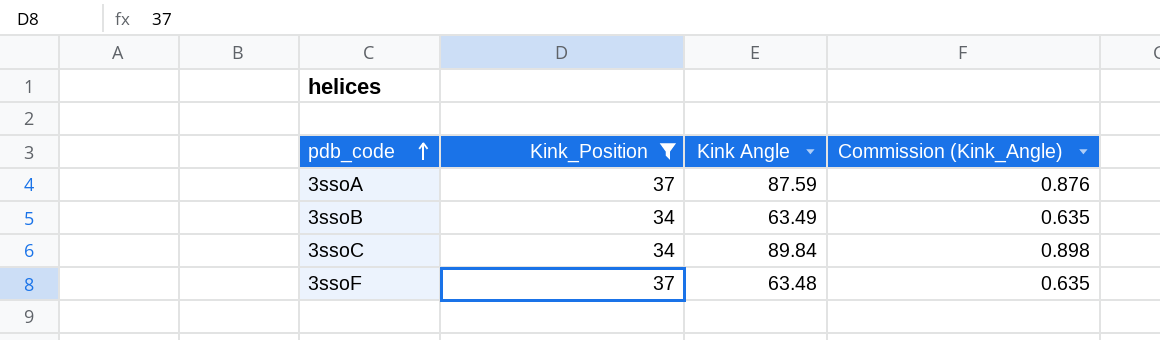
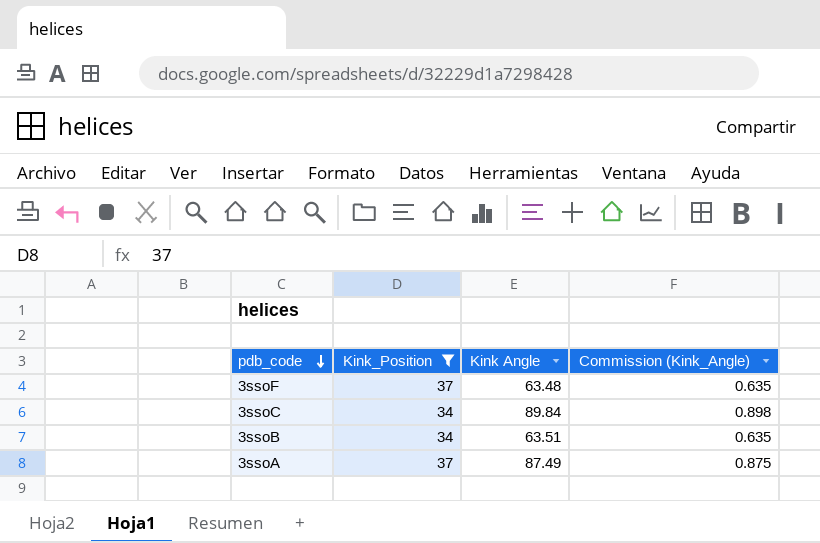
row order: pdb_code ascending -> pdb_code descending
3ssoB | Kink Angle: 63.49 -> 63.51
3ssoA | Kink Angle: 87.59 -> 87.49
3ssoA | Commission (Kink_Angle): 0.876 -> 0.875

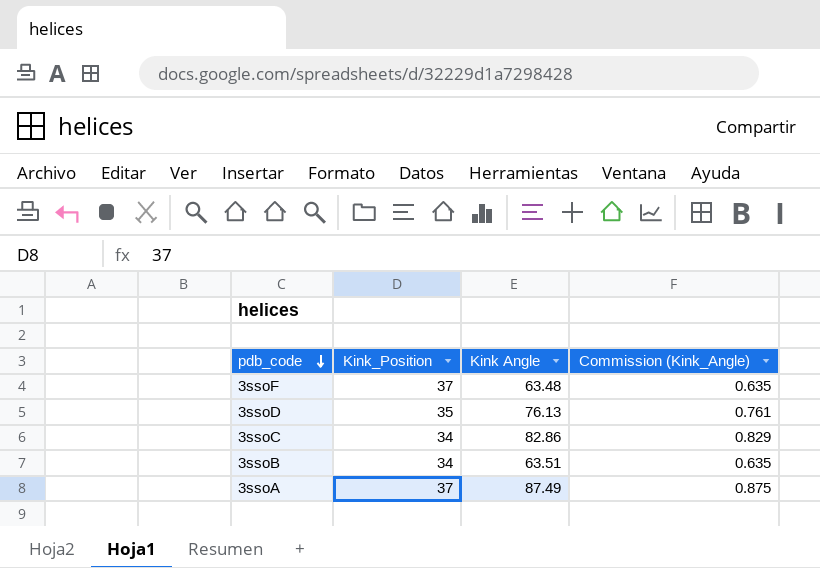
filter: Kink_Position != 35 -> none
3ssoC | Kink Angle: 89.84 -> 82.86
3ssoC | Commission (Kink_Angle): 0.898 -> 0.829

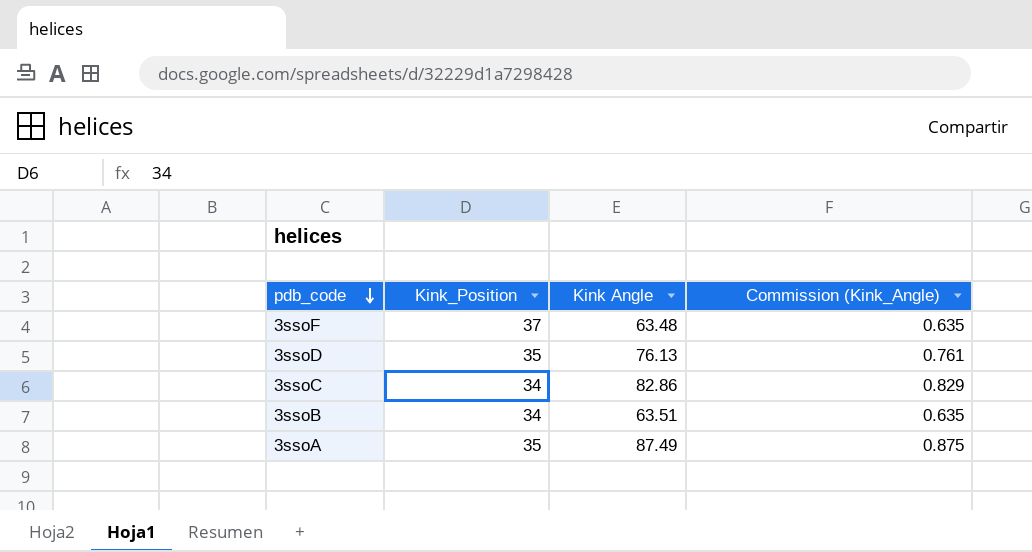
3ssoA | Kink_Position: 37 -> 35

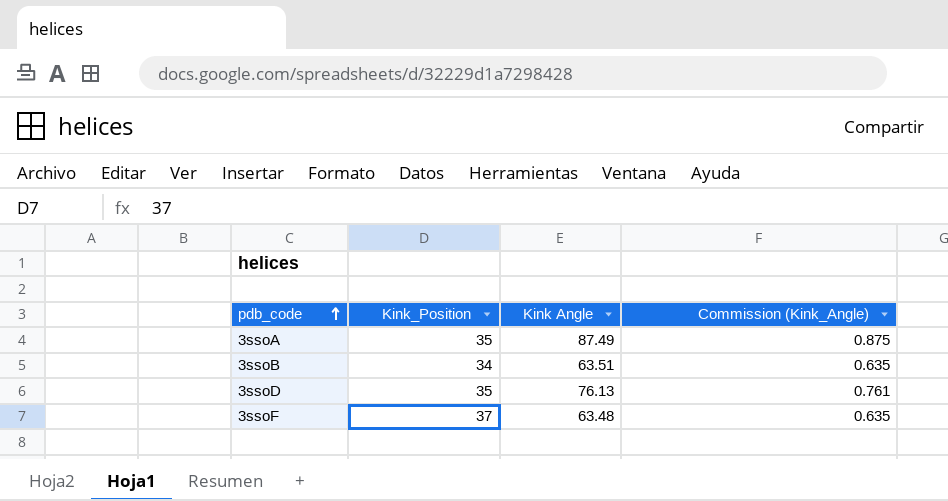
row order: pdb_code descending -> pdb_code ascending
row 3ssoC: 34 | 82.86 | 0.829 -> none

